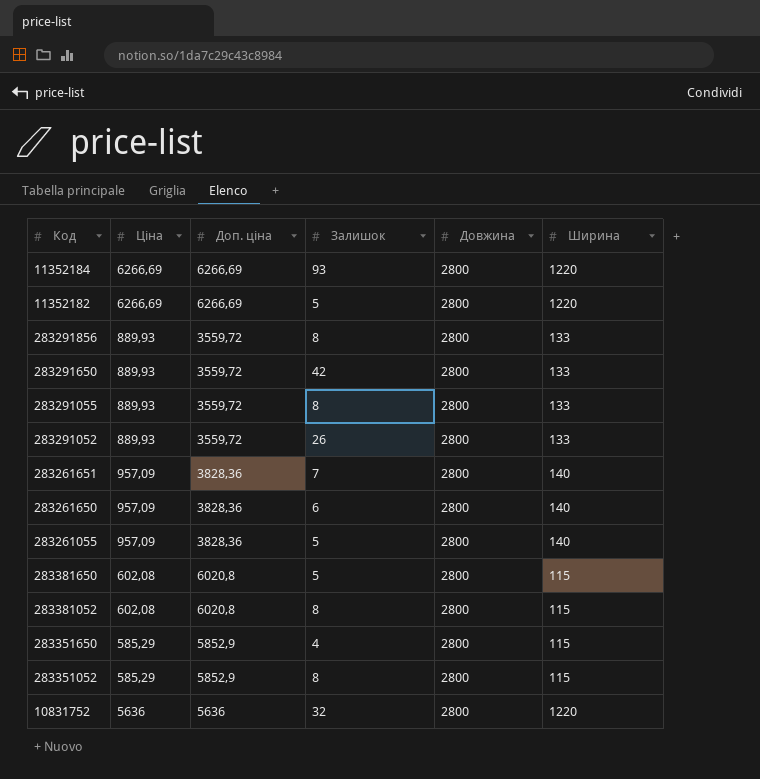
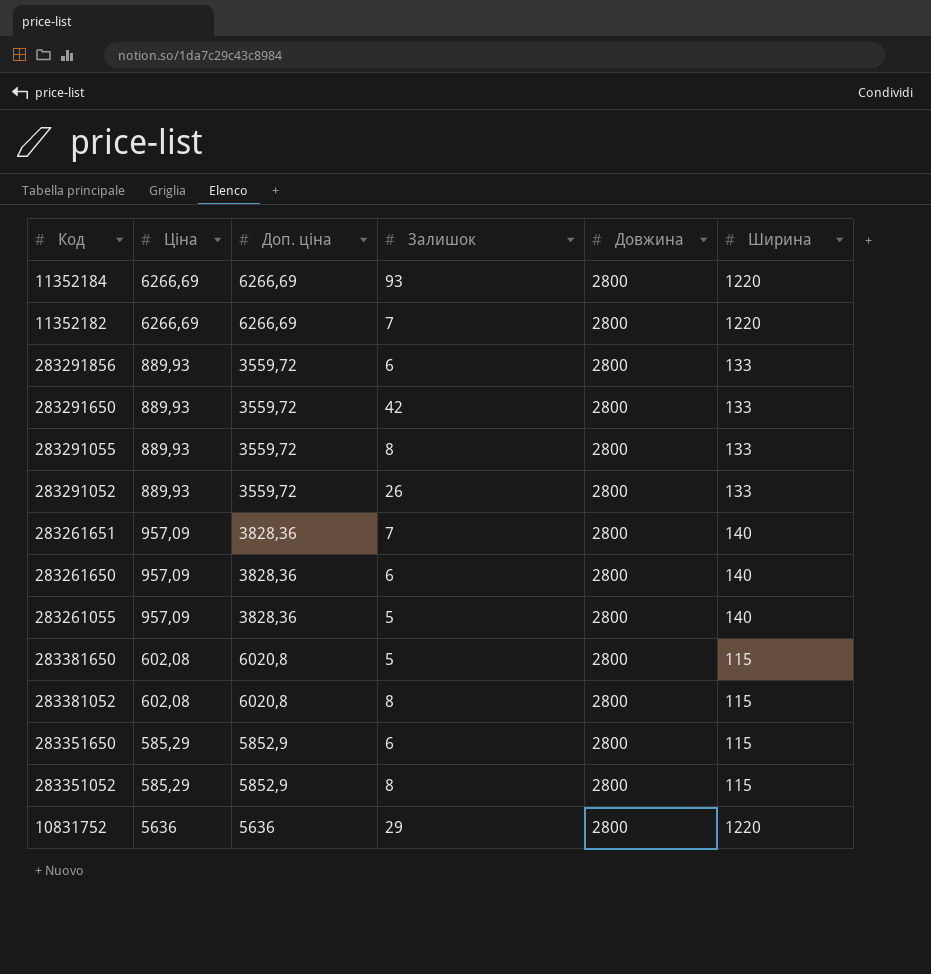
11352182 | Залишок: 5 -> 7
283291856 | Залишок: 8 -> 6
283351650 | Залишок: 4 -> 6
10831752 | Залишок: 32 -> 29

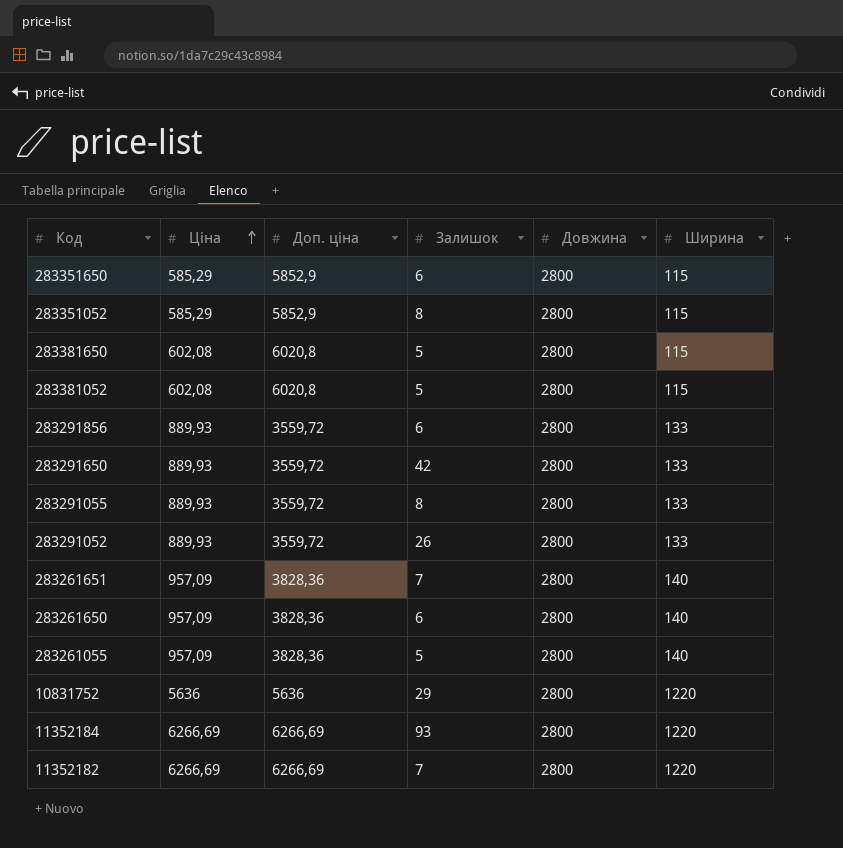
row order: none -> Ціна ascending
283381052 | Залишок: 8 -> 5

